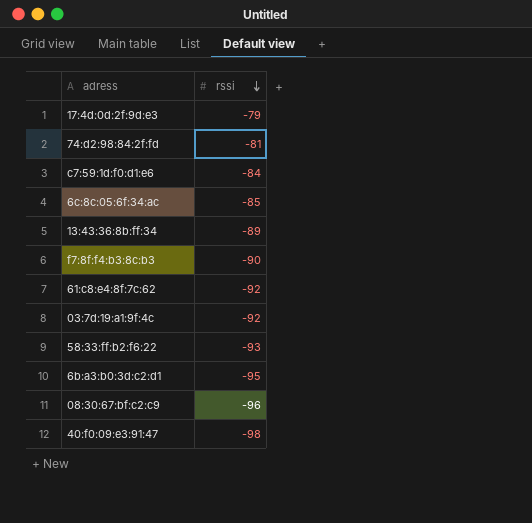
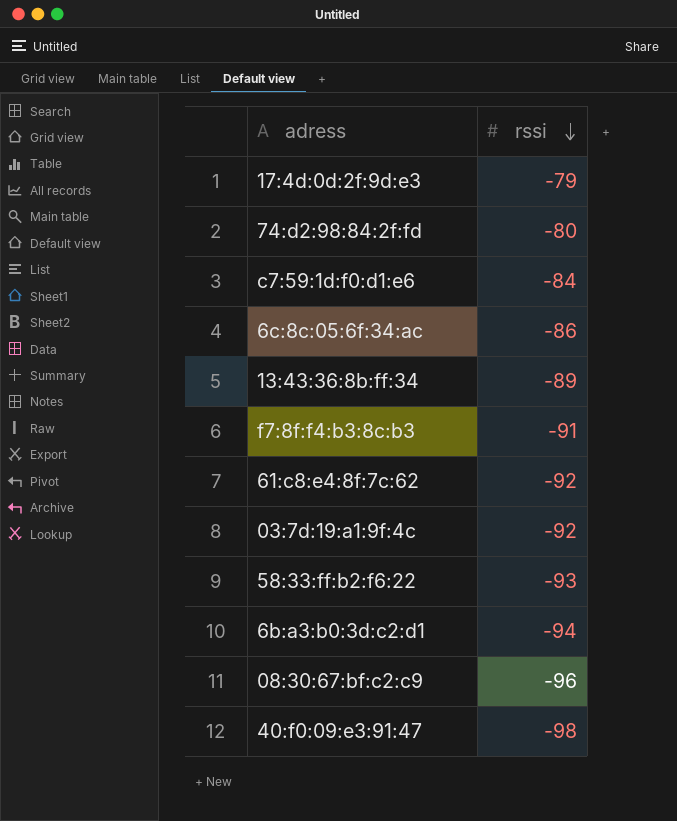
74:d2:98:84:2f:fd | rssi: -81 -> -80
6c:8c:05:6f:34:ac | rssi: -85 -> -86
f7:8f:f4:b3:8c:b3 | rssi: -90 -> -91
6b:a3:b0:3d:c2:d1 | rssi: -95 -> -94

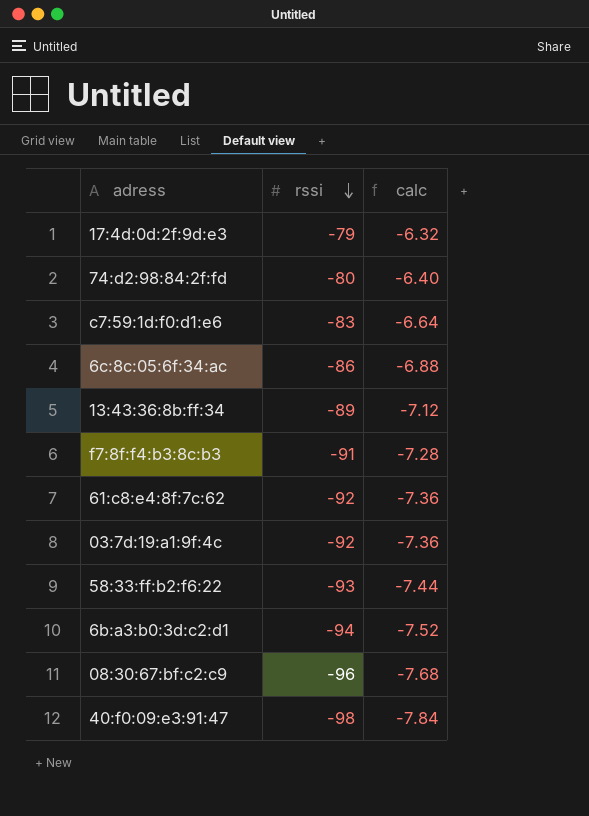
column calc | formula: none -> [rssi] * 0.08
c7:59:1d:f0:d1:e6 | rssi: -84 -> -83

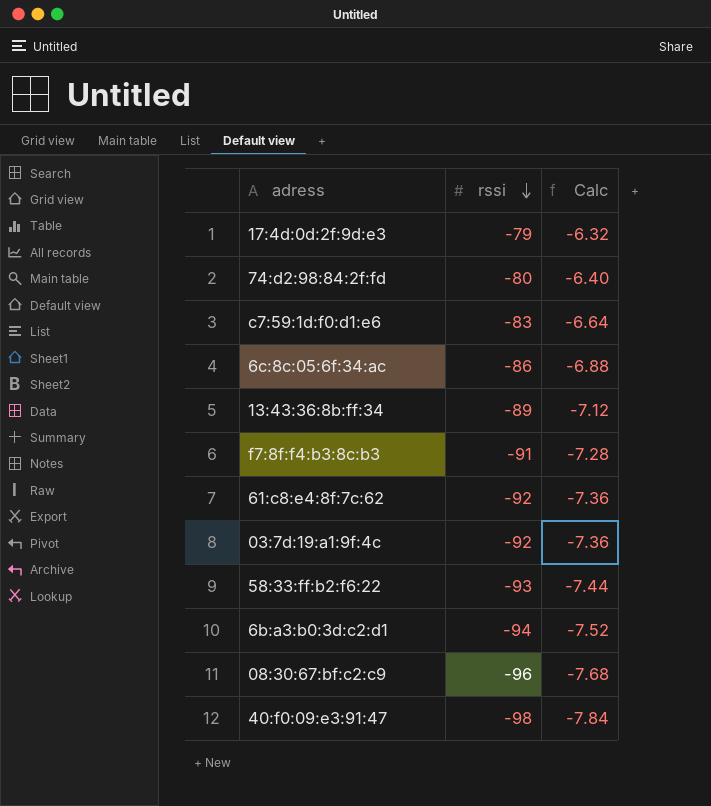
column name: calc -> Calc

